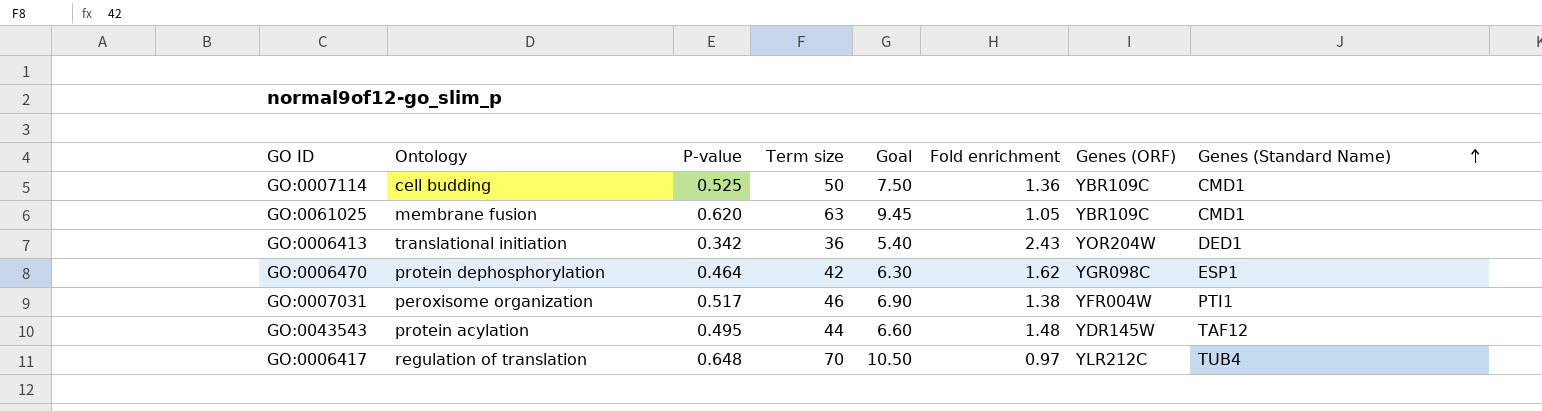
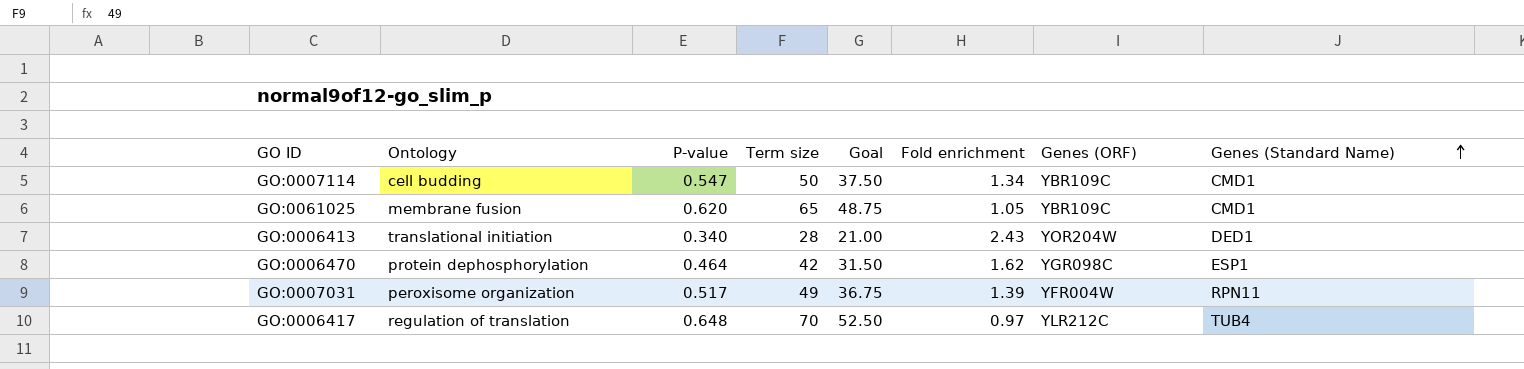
column Goal | formula: [Term size] * 0.15 -> [Term size] * 0.75
row GO:0043543: protein acylation | 0.495 | 44 | 6.60 | 1.48 | YDR145W | TAF12 -> none
GO:0007114 | P-value: 0.525 -> 0.547
GO:0007114 | Fold enrichment: 1.36 -> 1.34
GO:0061025 | Term size: 63 -> 65
GO:0006413 | P-value: 0.342 -> 0.340
GO:0006413 | Term size: 36 -> 28
GO:0007031 | Term size: 46 -> 49
GO:0007031 | Fold enrichment: 1.38 -> 1.39
GO:0007031 | Genes (Standard Name): PTI1 -> RPN11

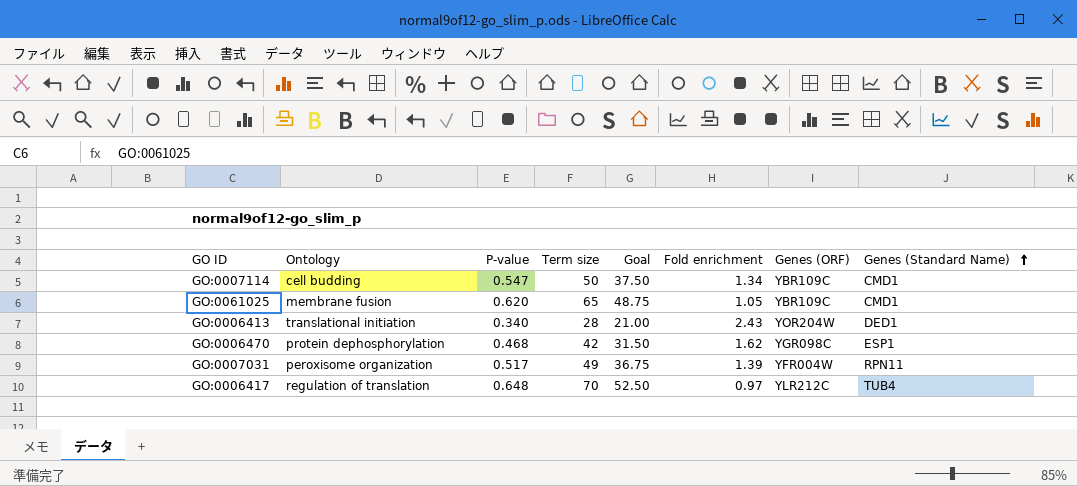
GO:0006470 | P-value: 0.464 -> 0.468

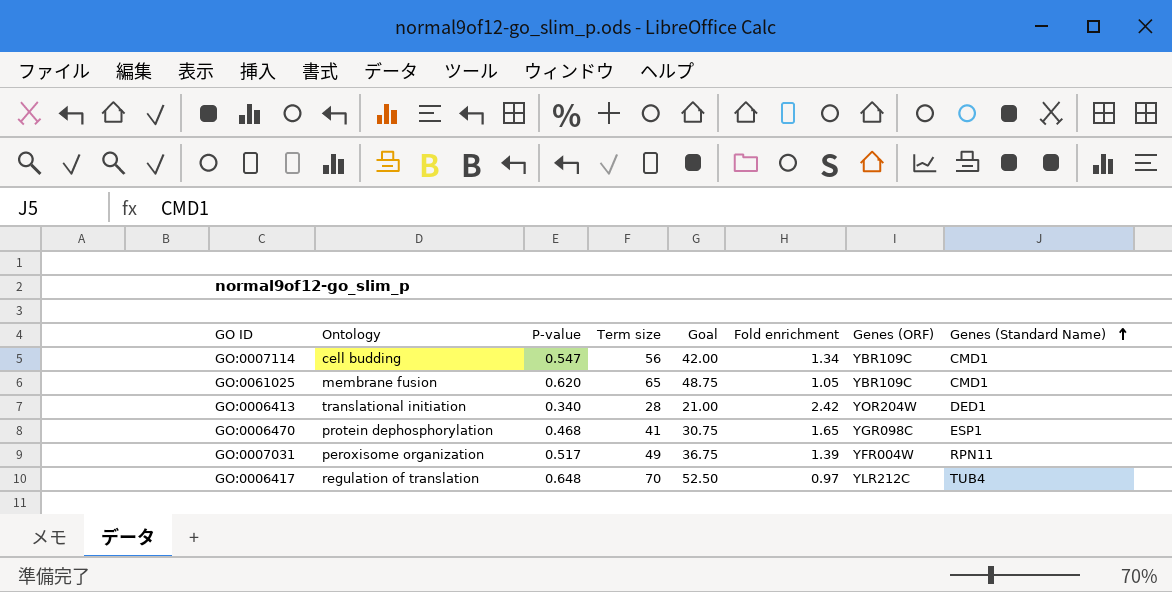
GO:0007114 | Term size: 50 -> 56
GO:0007114 | Goal: 37.50 -> 42.00
GO:0006413 | Fold enrichment: 2.43 -> 2.42
GO:0006470 | Term size: 42 -> 41
GO:0006470 | Goal: 31.50 -> 30.75
GO:0006470 | Fold enrichment: 1.62 -> 1.65

